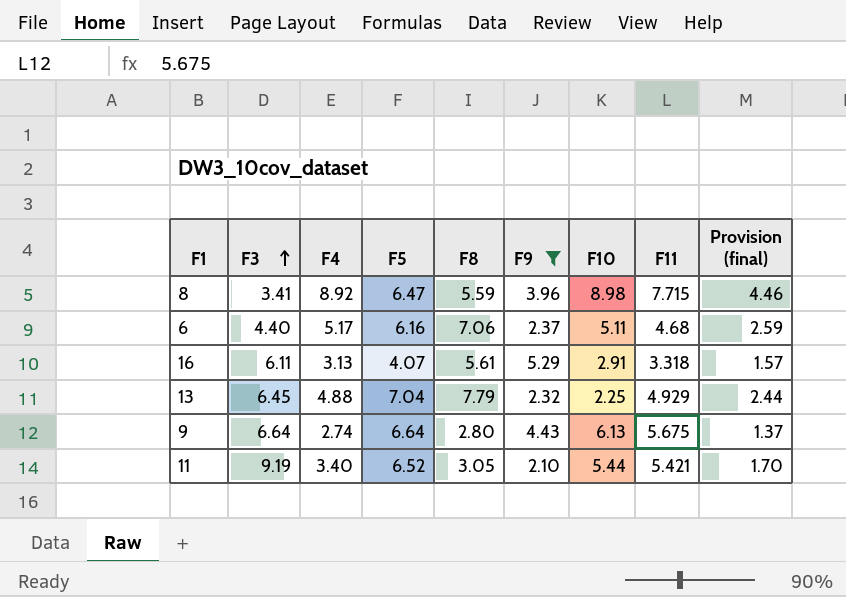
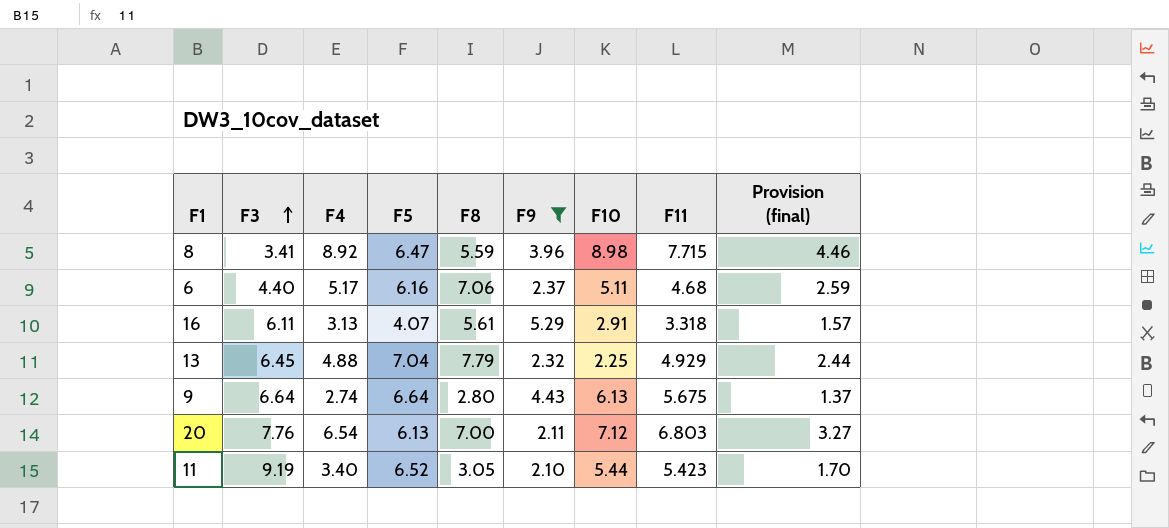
row 20: none -> 7.76 | 6.54 | 6.13 | 7.00 | 2.11 | 7.12 | 6.803 | 3.27
11 | F11: 5.421 -> 5.423

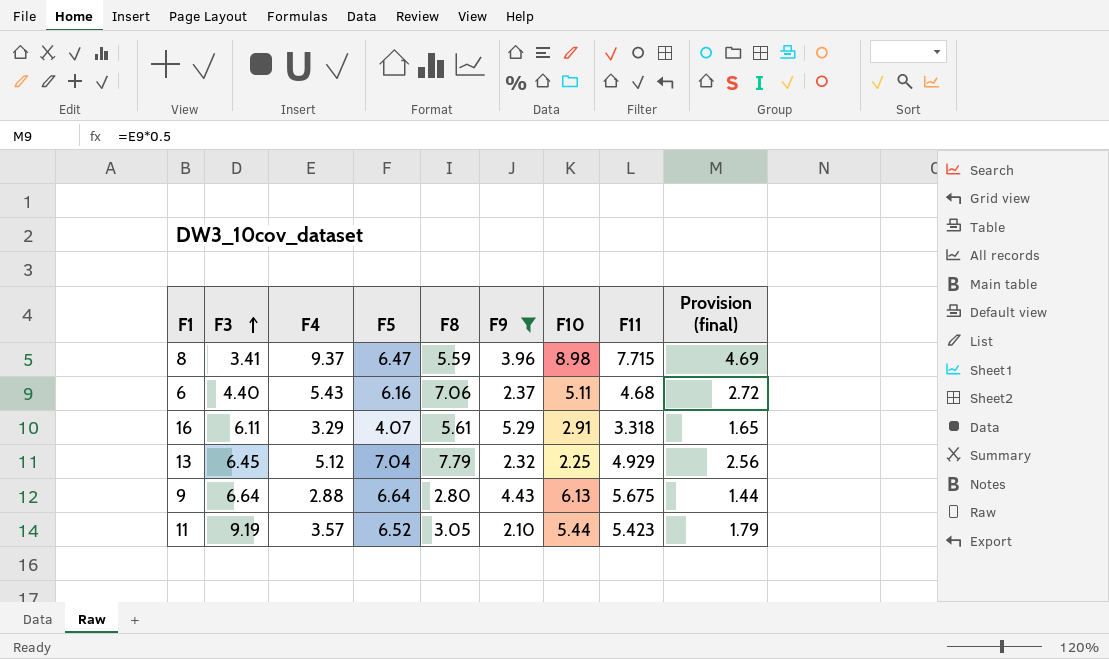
row 20: 7.76 | 6.54 | 6.13 | 7.00 | 2.11 | 7.12 | 6.803 | 3.27 -> none
8 | F4: 8.92 -> 9.37
8 | Provision (final): 4.46 -> 4.69
6 | F4: 5.17 -> 5.43
6 | Provision (final): 2.59 -> 2.72
16 | F4: 3.13 -> 3.29
16 | Provision (final): 1.57 -> 1.65
13 | F4: 4.88 -> 5.12
13 | Provision (final): 2.44 -> 2.56
9 | F4: 2.74 -> 2.88
9 | Provision (final): 1.37 -> 1.44
11 | F4: 3.40 -> 3.57
11 | Provision (final): 1.70 -> 1.79

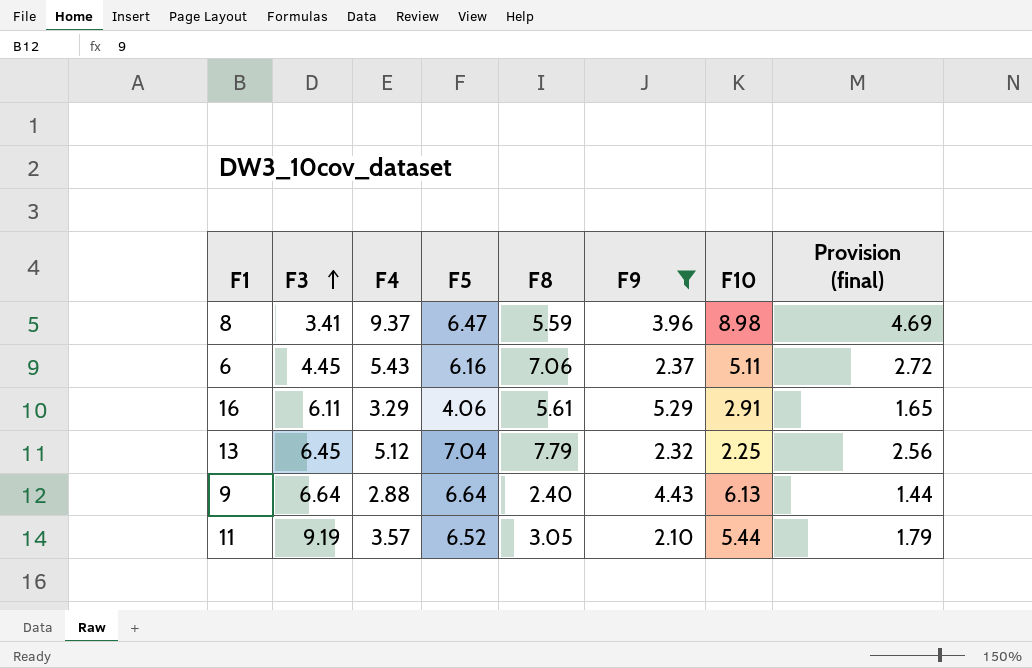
column F11 | position: 8 -> none
6 | F3: 4.40 -> 4.45
16 | F5: 4.07 -> 4.06
9 | F8: 2.80 -> 2.40

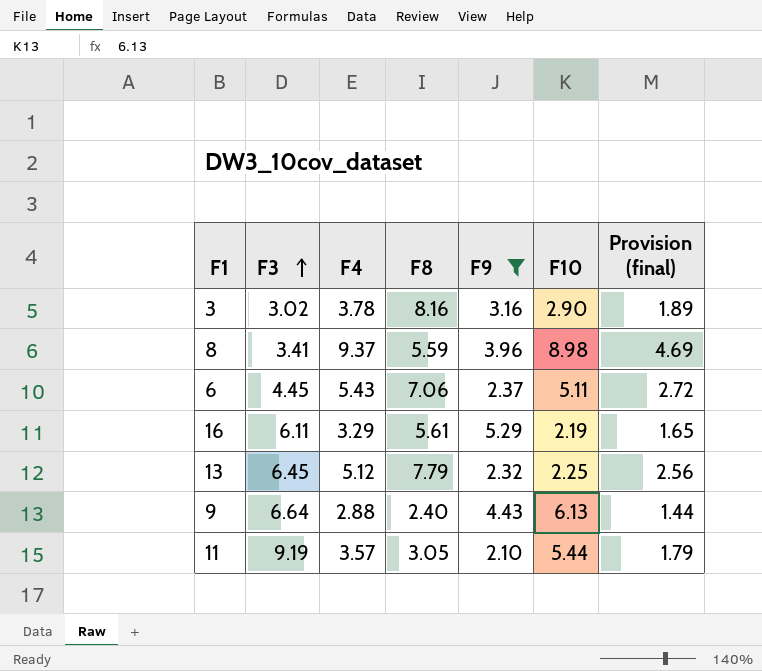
column F5 | position: 4 -> none
row 3: none -> 3.02 | 3.78 | 8.16 | 3.16 | 2.90 | 1.89
16 | F10: 2.91 -> 2.19

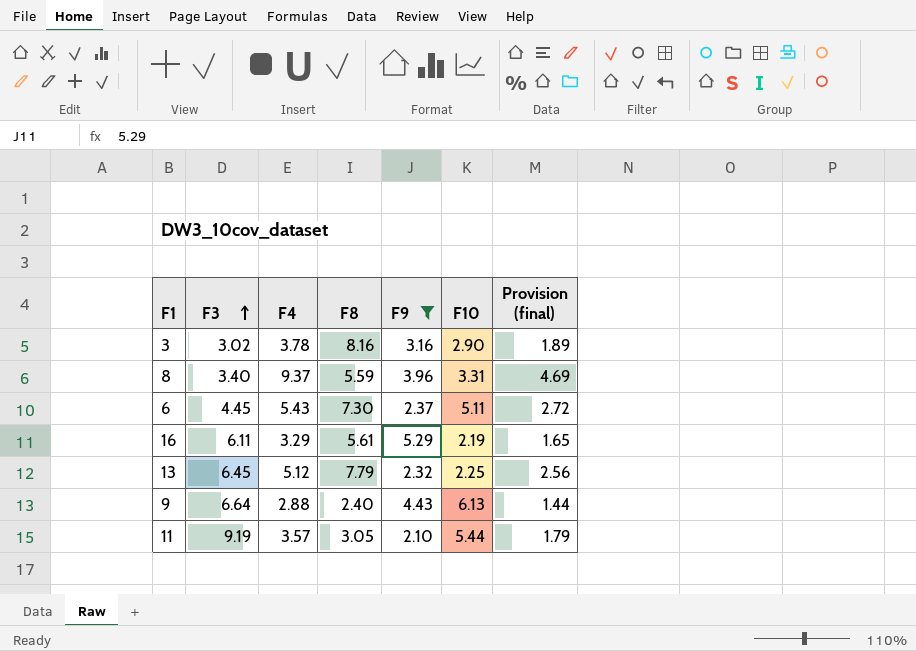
8 | F3: 3.41 -> 3.40
8 | F10: 8.98 -> 3.31
6 | F8: 7.06 -> 7.30

